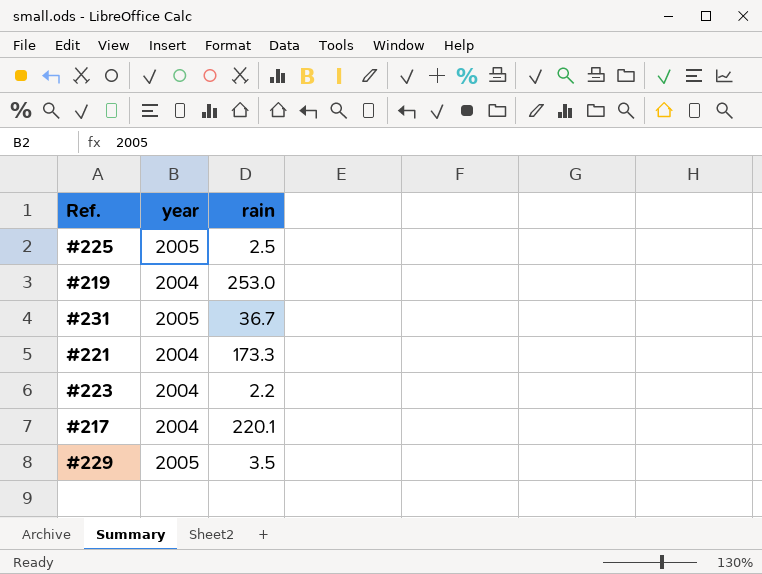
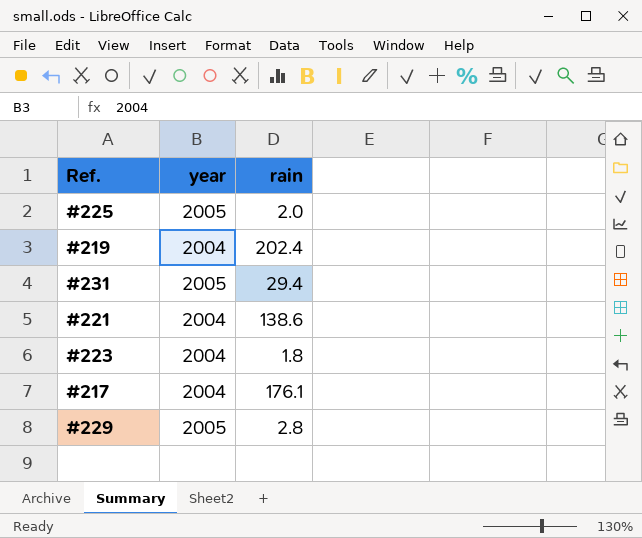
#225 | rain: 2.5 -> 2.0
#219 | rain: 253.0 -> 202.4
#231 | rain: 36.7 -> 29.4
#221 | rain: 173.3 -> 138.6
#223 | rain: 2.2 -> 1.8
#217 | rain: 220.1 -> 176.1
#229 | rain: 3.5 -> 2.8

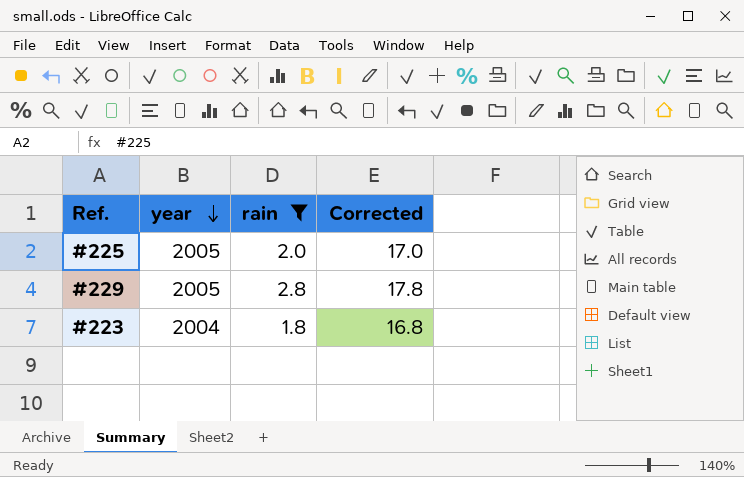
filter: none -> rain <= 2.8
row order: none -> year descending
column Corrected | formula: none -> [rain] + 15

